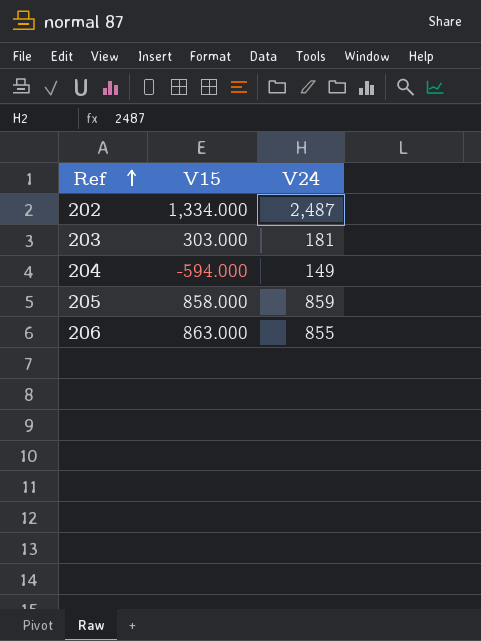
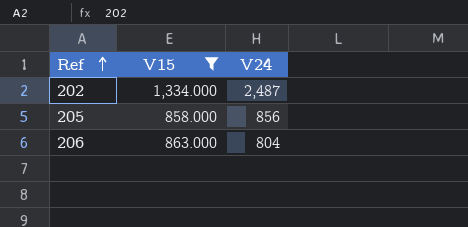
filter: none -> V15 >= 858.000
205 | V24: 859 -> 856
206 | V24: 855 -> 804

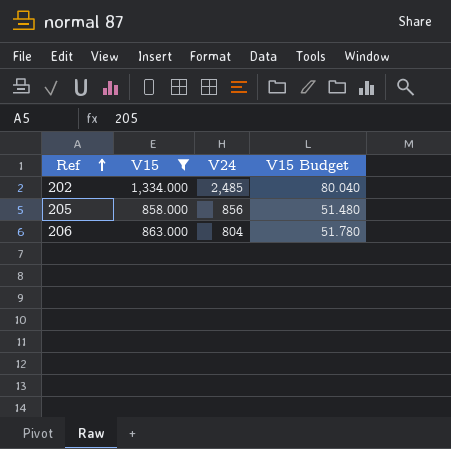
column V15 Budget | formula: none -> [V15] * 0.06
202 | V24: 2,487 -> 2,485

